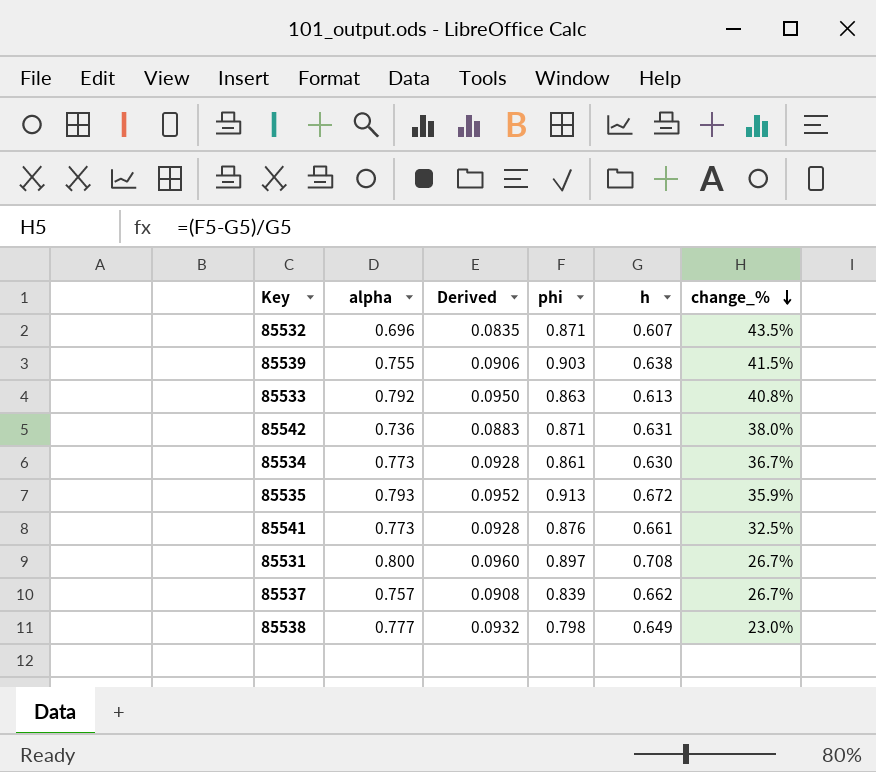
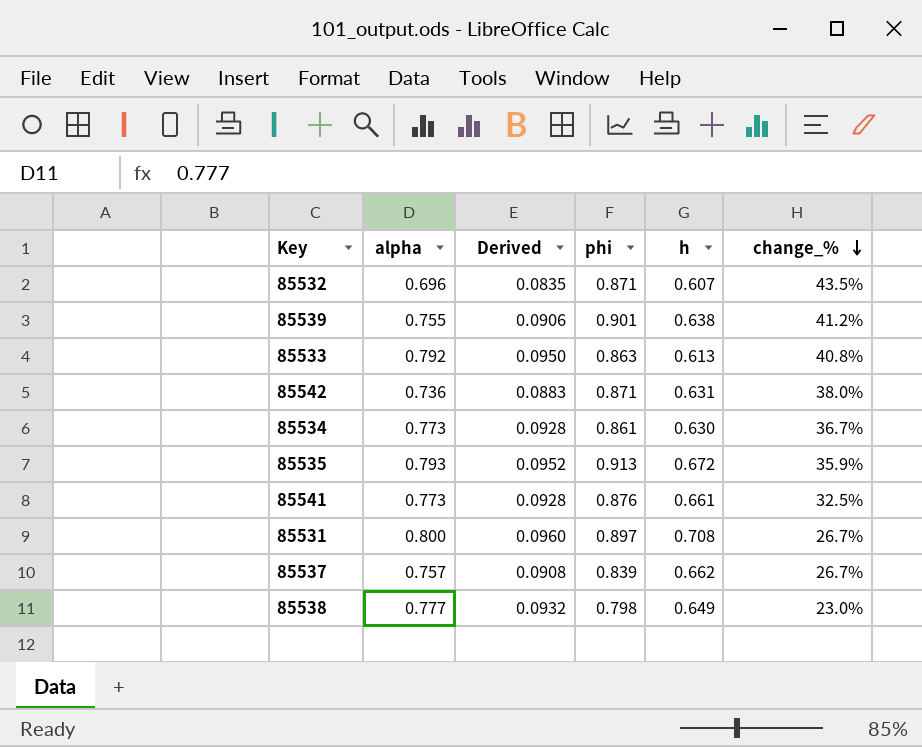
85539 | phi: 0.903 -> 0.901
85539 | change_%: 41.5% -> 41.2%

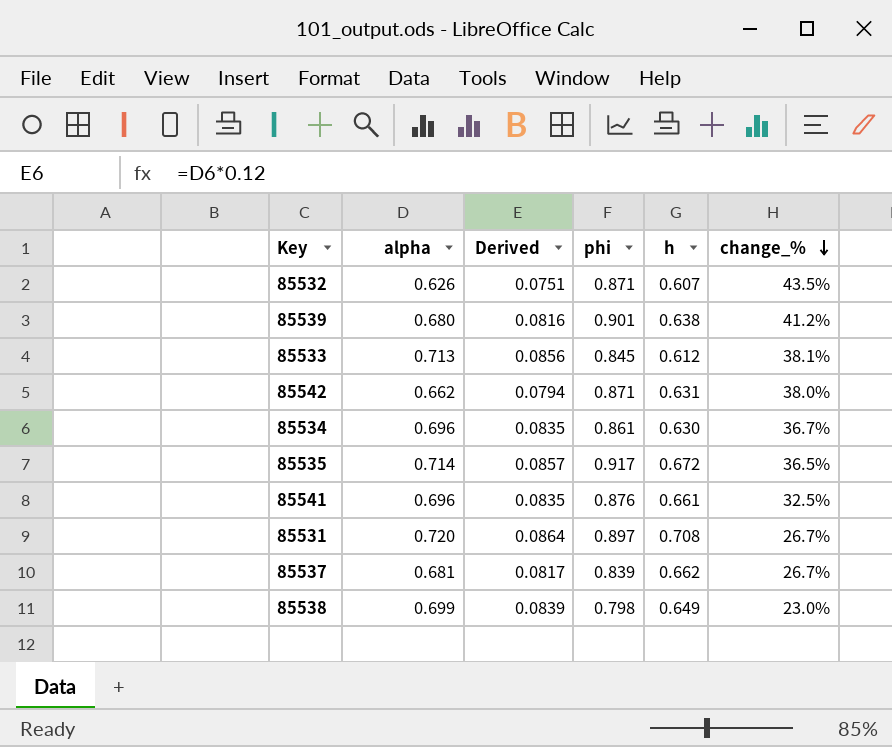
85532 | alpha: 0.696 -> 0.626
85532 | Derived: 0.0835 -> 0.0751
85539 | alpha: 0.755 -> 0.680
85539 | Derived: 0.0906 -> 0.0816
85533 | alpha: 0.792 -> 0.713
85533 | Derived: 0.0950 -> 0.0856
85533 | phi: 0.863 -> 0.845
85533 | h: 0.613 -> 0.612
85533 | change_%: 40.8% -> 38.1%
85542 | alpha: 0.736 -> 0.662
85542 | Derived: 0.0883 -> 0.0794
85534 | alpha: 0.773 -> 0.696
85534 | Derived: 0.0928 -> 0.0835
85535 | alpha: 0.793 -> 0.714
85535 | Derived: 0.0952 -> 0.0857
85535 | phi: 0.913 -> 0.917
85535 | change_%: 35.9% -> 36.5%
85541 | alpha: 0.773 -> 0.696
85541 | Derived: 0.0928 -> 0.0835
85531 | alpha: 0.800 -> 0.720
85531 | Derived: 0.0960 -> 0.0864
85537 | alpha: 0.757 -> 0.681
85537 | Derived: 0.0908 -> 0.0817
85538 | alpha: 0.777 -> 0.699
85538 | Derived: 0.0932 -> 0.0839

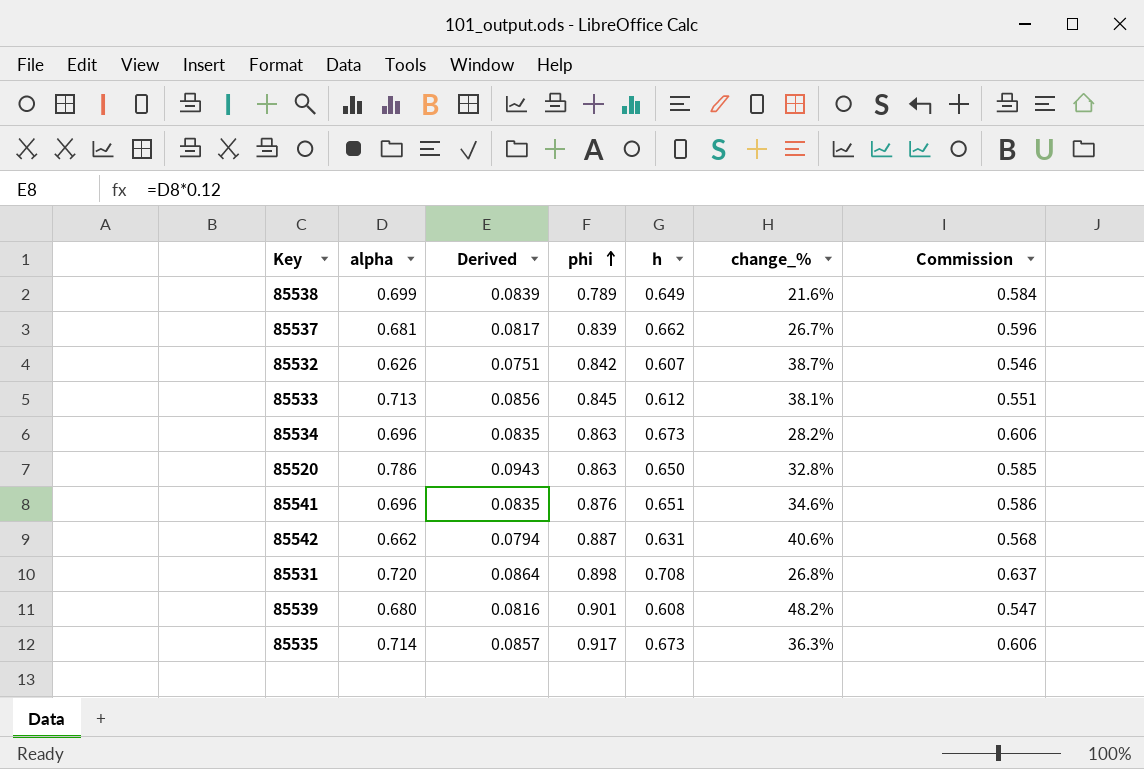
row order: change_% descending -> phi ascending
column Commission | formula: none -> [h] * 0.9
85538 | phi: 0.798 -> 0.789
85538 | change_%: 23.0% -> 21.6%
85532 | phi: 0.871 -> 0.842
85532 | change_%: 43.5% -> 38.7%
85534 | phi: 0.861 -> 0.863
85534 | h: 0.630 -> 0.673
85534 | change_%: 36.7% -> 28.2%
row 85520: none -> 0.786 | 0.0943 | 0.863 | 0.650 | 32.8% | 0.585
85541 | h: 0.661 -> 0.651
85541 | change_%: 32.5% -> 34.6%
85542 | phi: 0.871 -> 0.887
85542 | change_%: 38.0% -> 40.6%
85531 | phi: 0.897 -> 0.898
85531 | change_%: 26.7% -> 26.8%
85539 | h: 0.638 -> 0.608
85539 | change_%: 41.2% -> 48.2%
85535 | h: 0.672 -> 0.673
85535 | change_%: 36.5% -> 36.3%

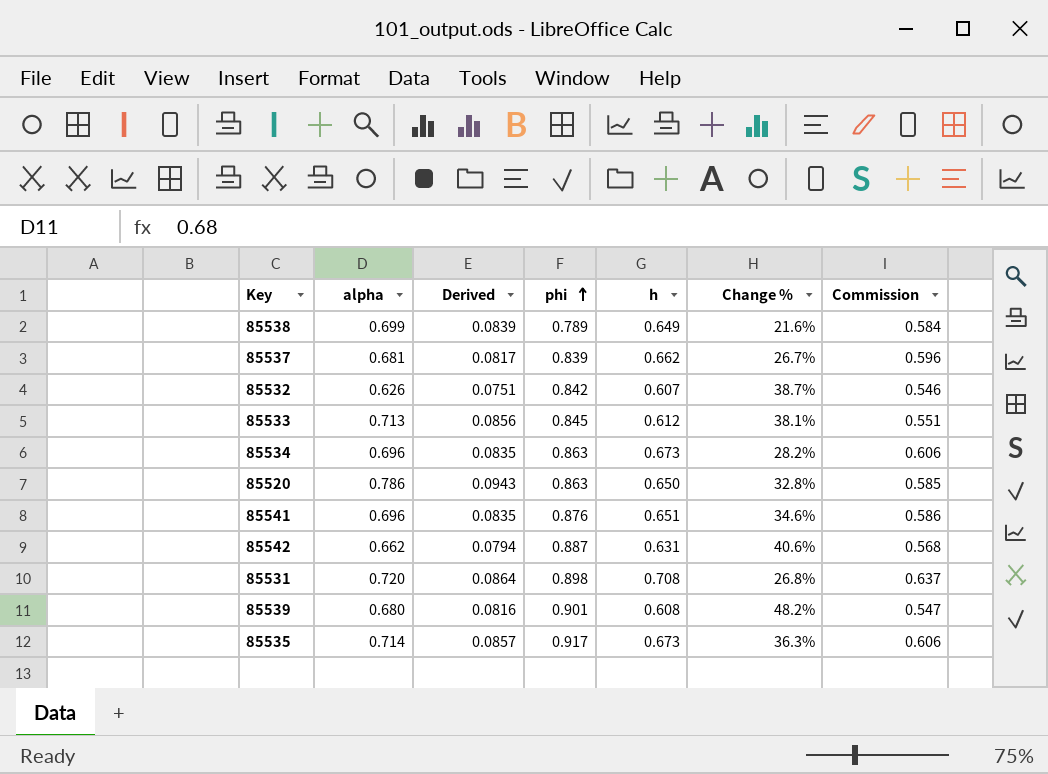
column name: change_% -> Change %

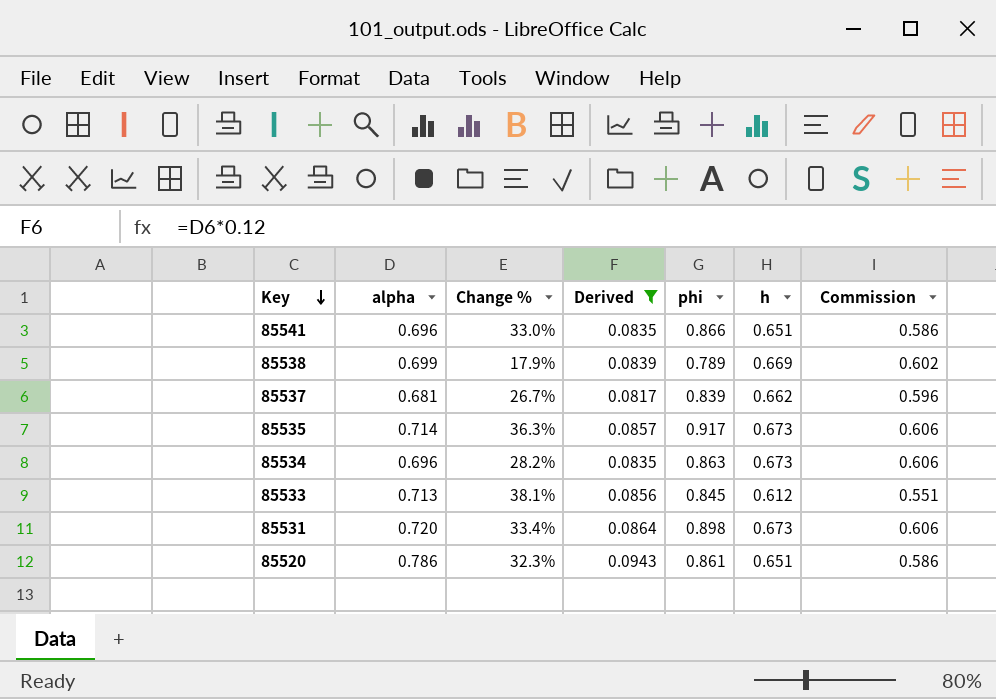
filter: none -> Derived >= 0.0817
row order: phi ascending -> Key descending
column Change % | position: 6 -> 3
85541 | Change %: 34.6% -> 33.0%
85541 | phi: 0.876 -> 0.866
85538 | Change %: 21.6% -> 17.9%
85538 | h: 0.649 -> 0.669
85538 | Commission: 0.584 -> 0.602
85531 | Change %: 26.8% -> 33.4%
85531 | h: 0.708 -> 0.673
85531 | Commission: 0.637 -> 0.606
85520 | Change %: 32.8% -> 32.3%
85520 | phi: 0.863 -> 0.861
85520 | h: 0.650 -> 0.651
85520 | Commission: 0.585 -> 0.586

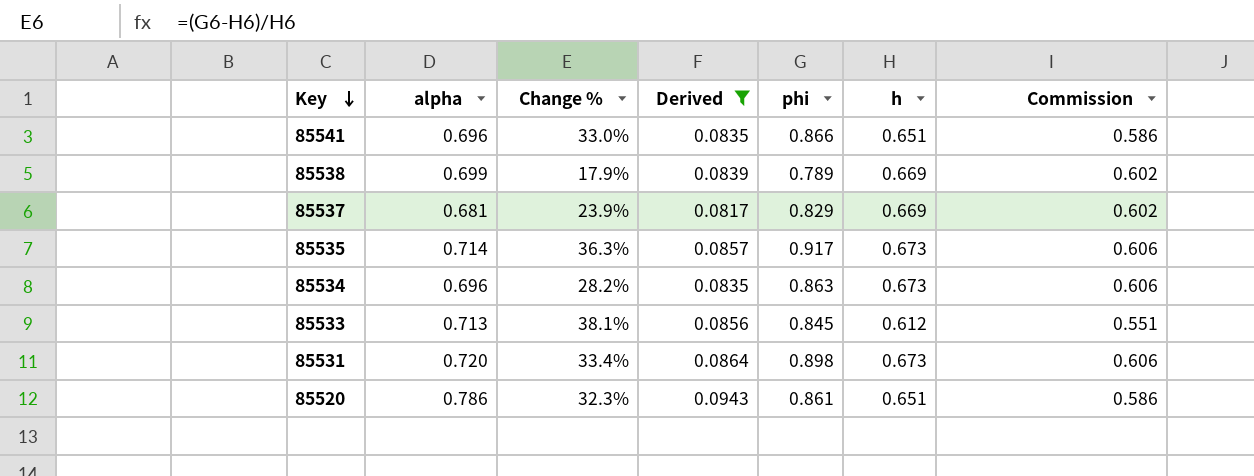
85537 | Change %: 26.7% -> 23.9%
85537 | phi: 0.839 -> 0.829
85537 | h: 0.662 -> 0.669
85537 | Commission: 0.596 -> 0.602

